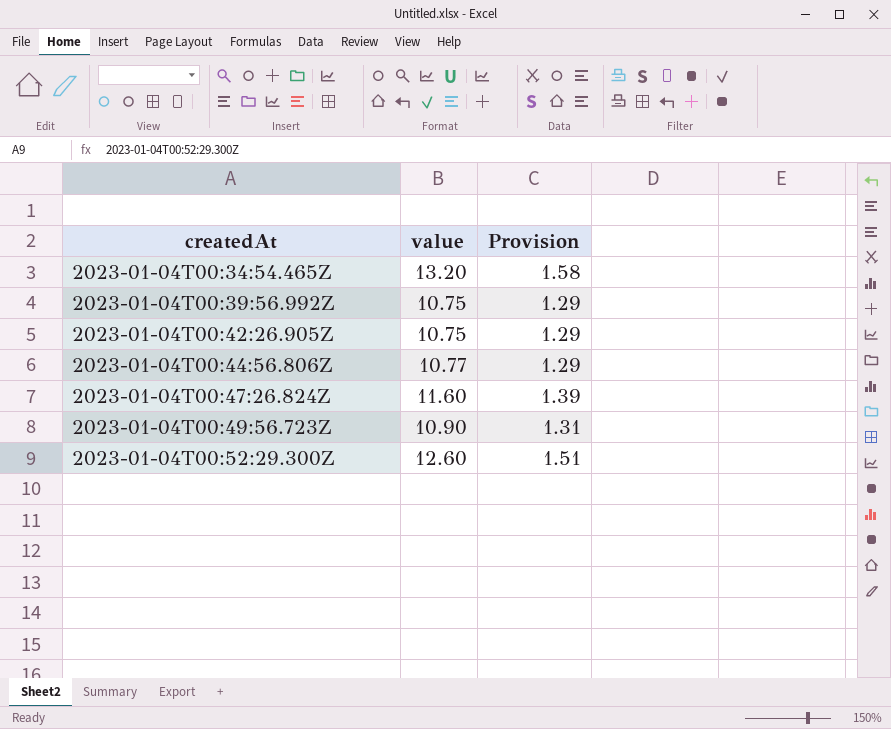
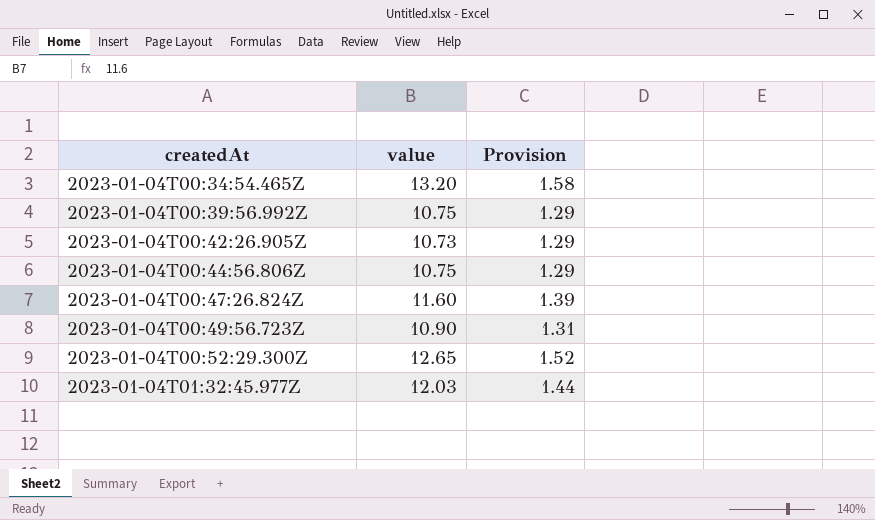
2023-01-04T00:42:26.905Z | value: 10.75 -> 10.73
2023-01-04T00:44:56.806Z | value: 10.77 -> 10.75
2023-01-04T00:52:29.300Z | value: 12.60 -> 12.65
2023-01-04T00:52:29.300Z | Provision: 1.51 -> 1.52
row 2023-01-04T01:32:45.977Z: none -> 12.03 | 1.44

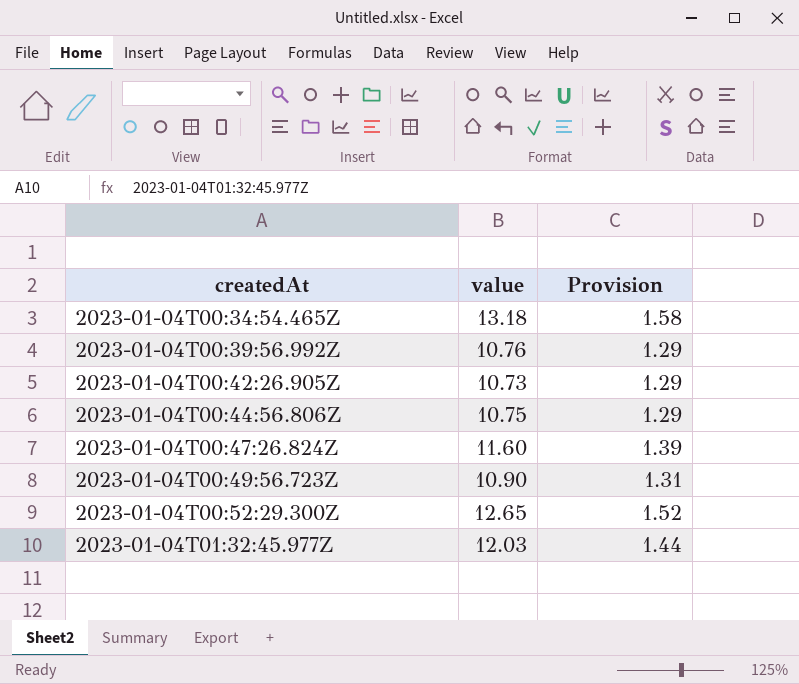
2023-01-04T00:34:54.465Z | value: 13.20 -> 13.18
2023-01-04T00:39:56.992Z | value: 10.75 -> 10.76

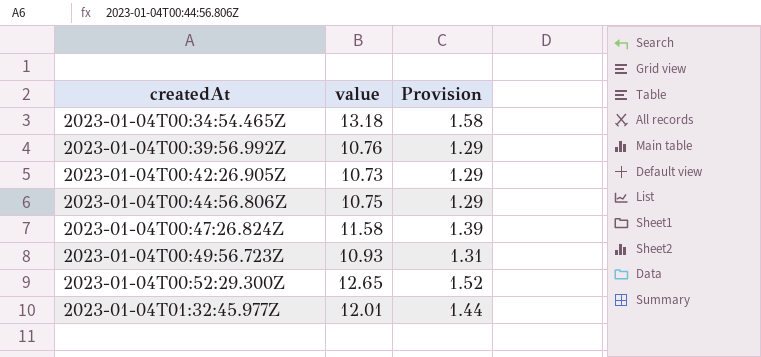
2023-01-04T00:47:26.824Z | value: 11.60 -> 11.58
2023-01-04T00:49:56.723Z | value: 10.90 -> 10.93
2023-01-04T01:32:45.977Z | value: 12.03 -> 12.01

